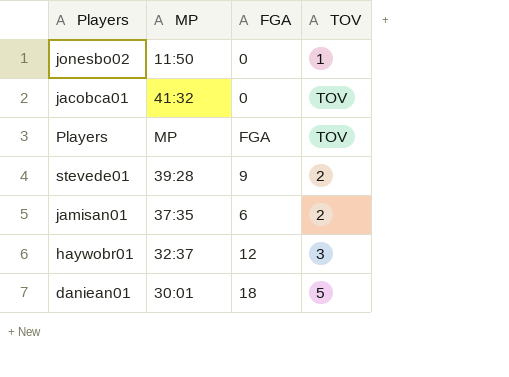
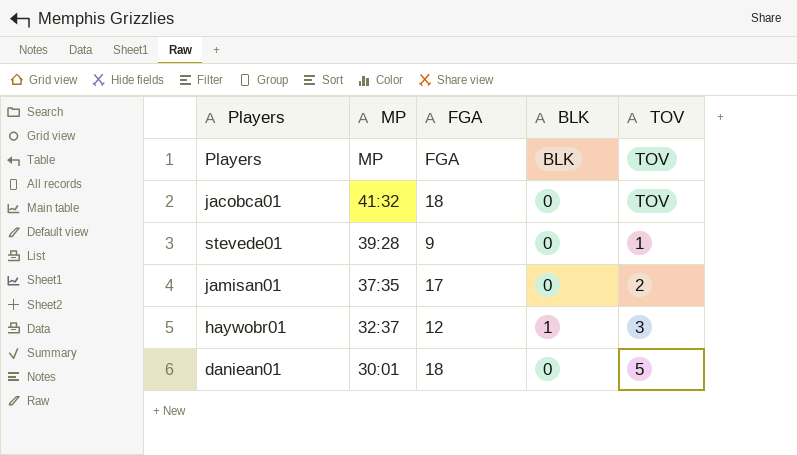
row order: none -> MP descending
column BLK | position: none -> 4
row jonesbo02: 11:50 | 0 | 1 -> none
jacobca01 | FGA: 0 -> 18
stevede01 | TOV: 2 -> 1
jamisan01 | FGA: 6 -> 17

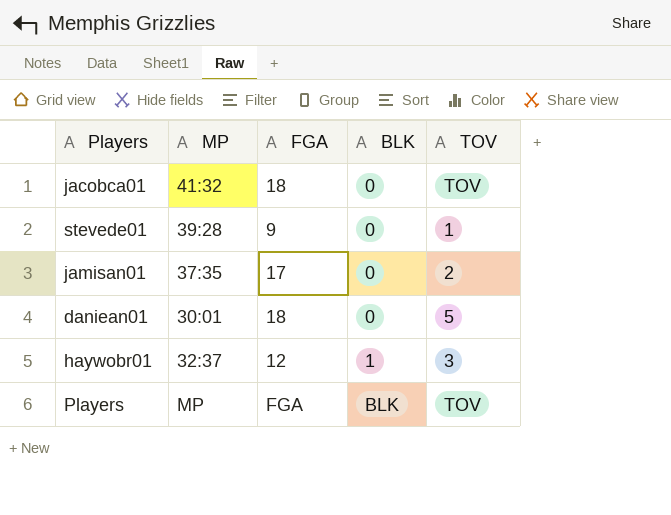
row order: MP descending -> BLK ascending

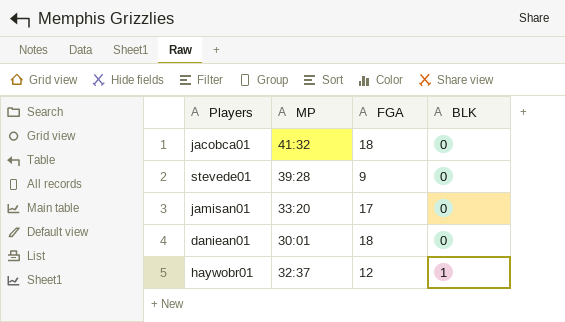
column TOV | position: 5 -> none
row Players: MP | FGA | BLK | TOV -> none
jamisan01 | MP: 37:35 -> 33:20

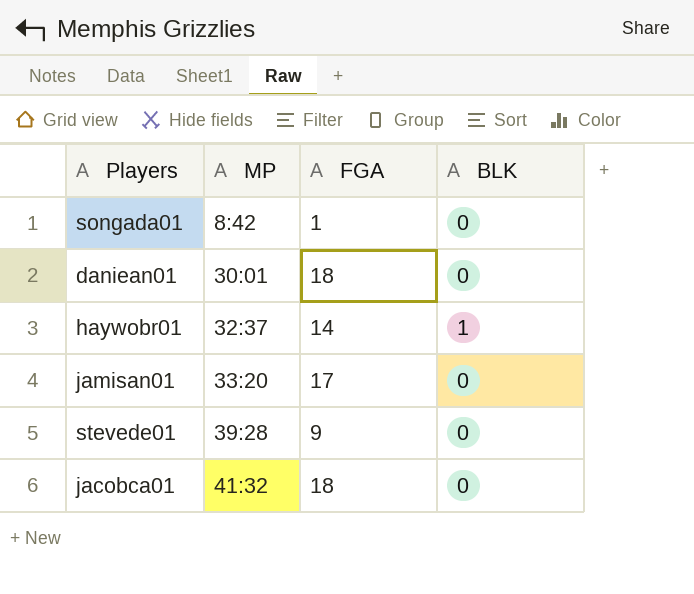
row order: BLK ascending -> MP ascending
row songada01: none -> 8:42 | 1 | 0
haywobr01 | FGA: 12 -> 14

